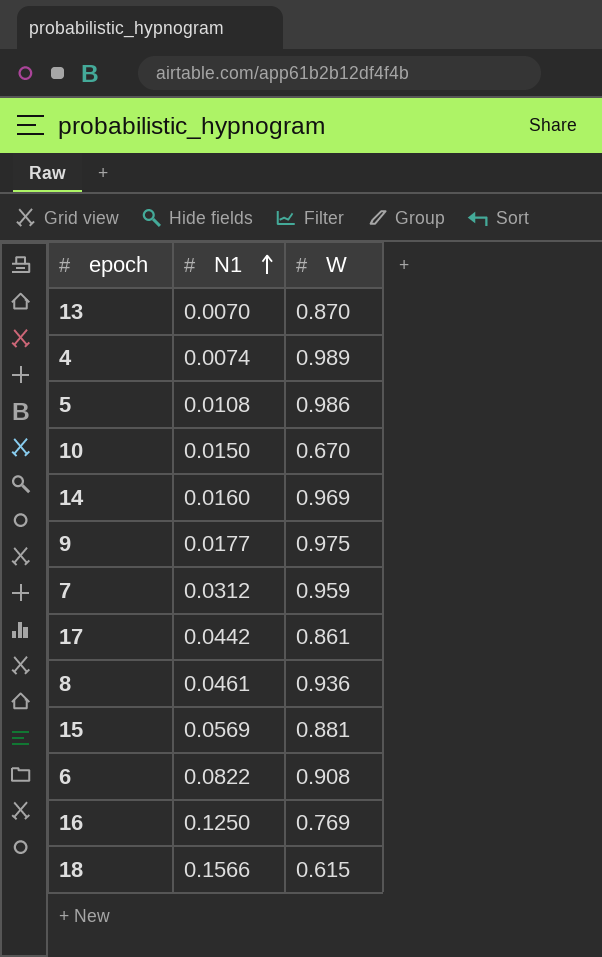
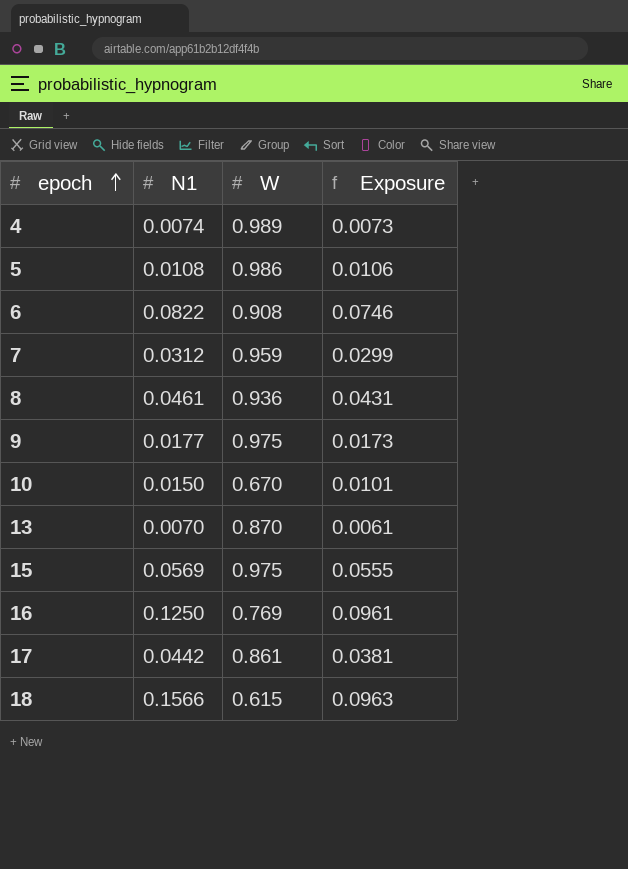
row order: N1 ascending -> epoch ascending
column Exposure | formula: none -> [N1] * [W]
row 14: 0.0160 | 0.969 -> none
15 | W: 0.881 -> 0.975

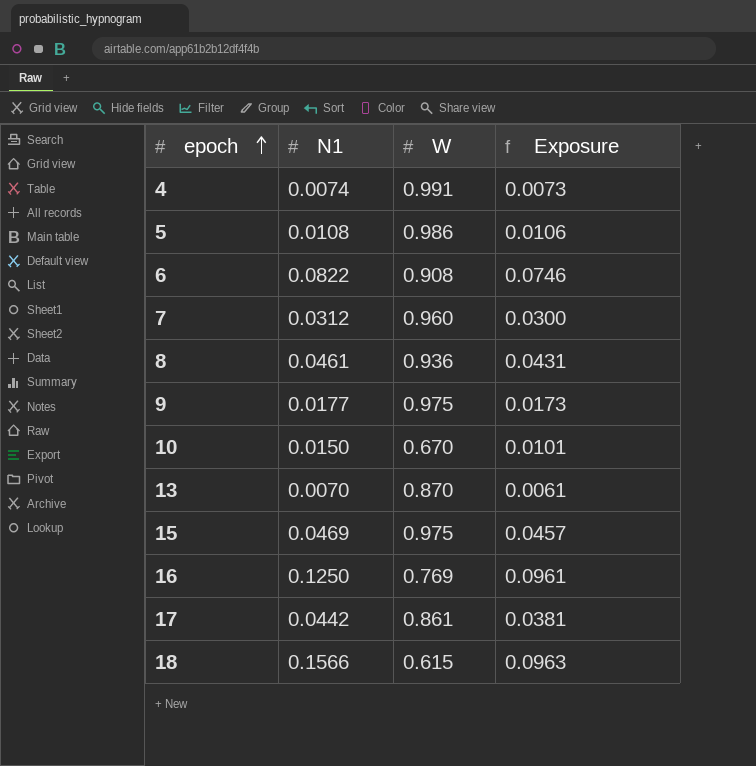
4 | W: 0.989 -> 0.991
7 | W: 0.959 -> 0.960
7 | Exposure: 0.0299 -> 0.0300
15 | N1: 0.0569 -> 0.0469
15 | Exposure: 0.0555 -> 0.0457

